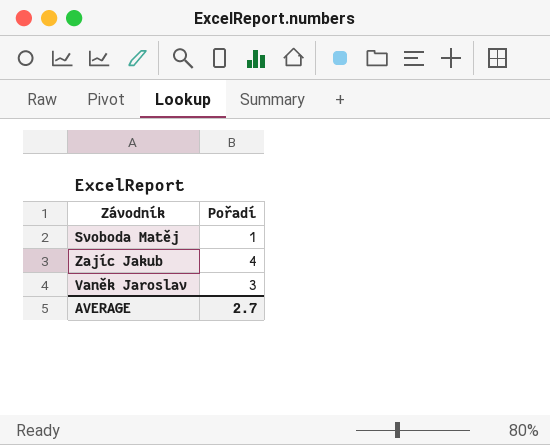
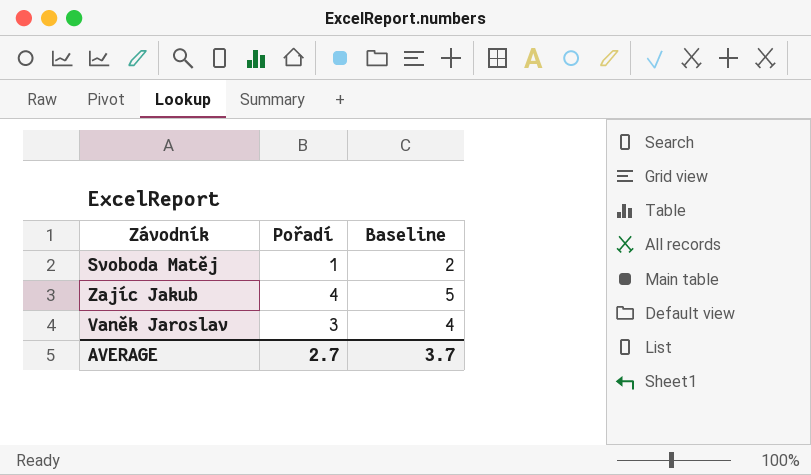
column Baseline | formula: none -> [Pořadí] + 1

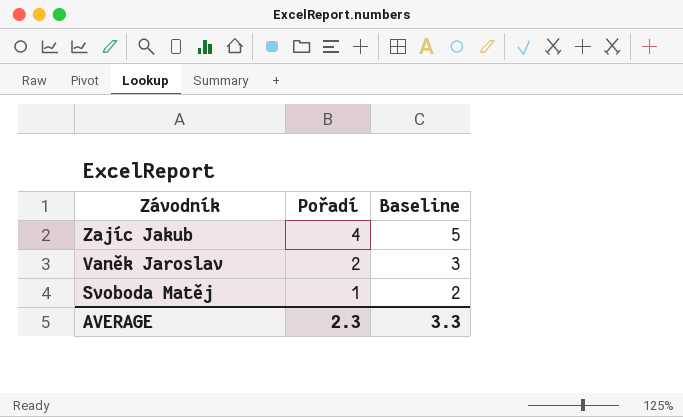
row order: none -> Závodník descending
Vaněk Jaroslav | Pořadí: 3 -> 2
Vaněk Jaroslav | Baseline: 4 -> 3
AVERAGE | Pořadí: 2.7 -> 2.3
AVERAGE | Baseline: 3.7 -> 3.3

